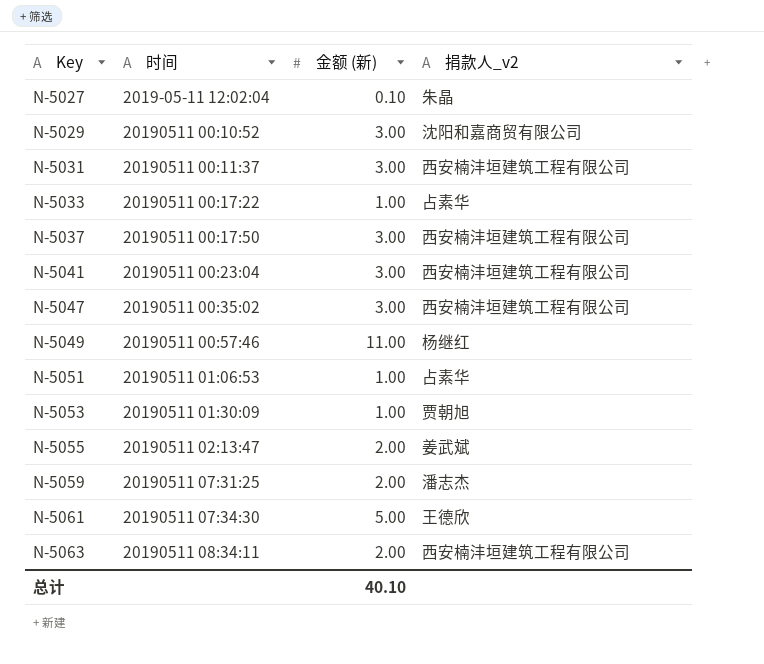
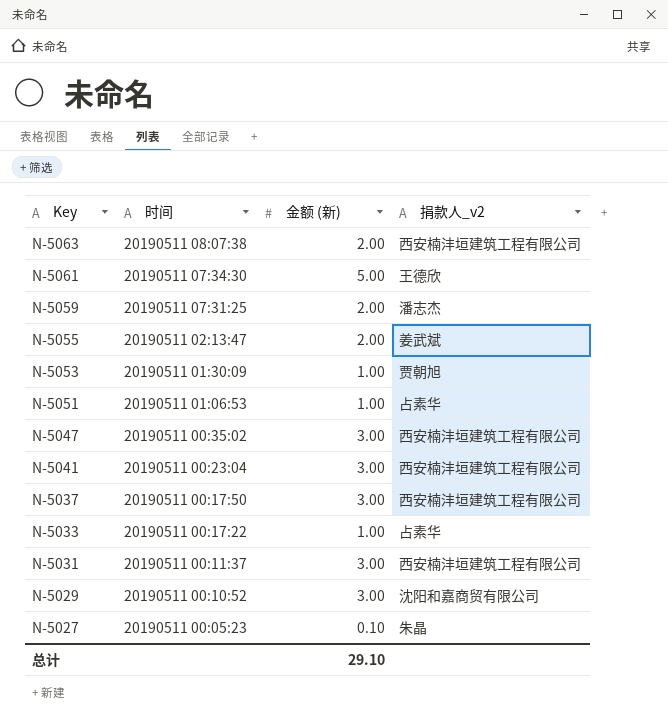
row order: Key ascending -> Key descending
row N-5049: 20190511 00:57:46 | 11.00 | 杨继红 -> none
N-5063 | 时间: 20190511 08:34:11 -> 20190511 08:07:38
N-5027 | 时间: 2019-05-11 12:02:04 -> 20190511 00:05:23
总计 | 金额 (新): 40.10 -> 29.10

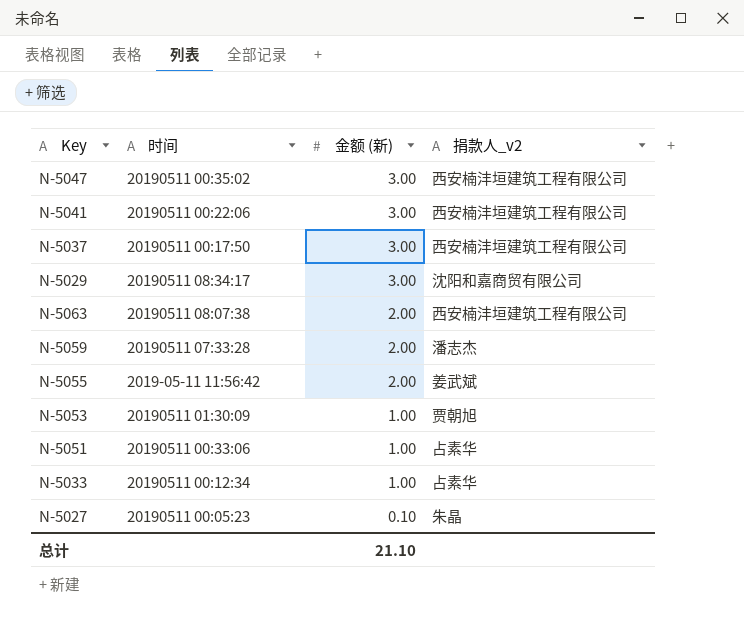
row order: Key descending -> 金额 (新) descending
row N-5061: 20190511 07:34:30 | 5.00 | 王德欣 -> none
row N-5031: 20190511 00:11:37 | 3.00 | 西安楠沣垣建筑工程有限公司 -> none
N-5041 | 时间: 20190511 00:23:04 -> 20190511 00:22:06
N-5029 | 时间: 20190511 00:10:52 -> 20190511 08:34:17
N-5059 | 时间: 20190511 07:31:25 -> 20190511 07:33:28
N-5055 | 时间: 20190511 02:13:47 -> 2019-05-11 11:56:42
N-5051 | 时间: 20190511 01:06:53 -> 20190511 00:33:06
N-5033 | 时间: 20190511 00:17:22 -> 20190511 00:12:34
总计 | 金额 (新): 29.10 -> 21.10

